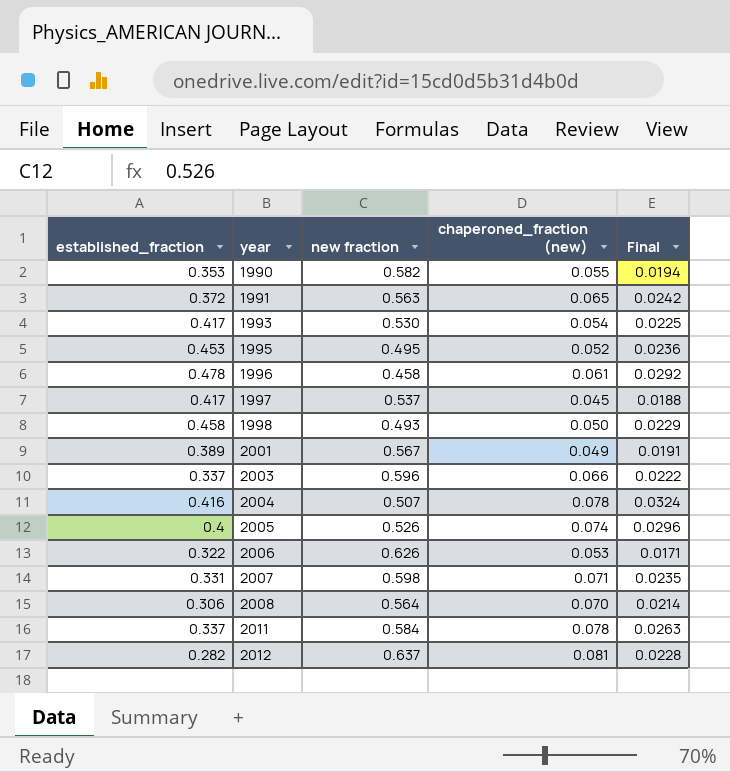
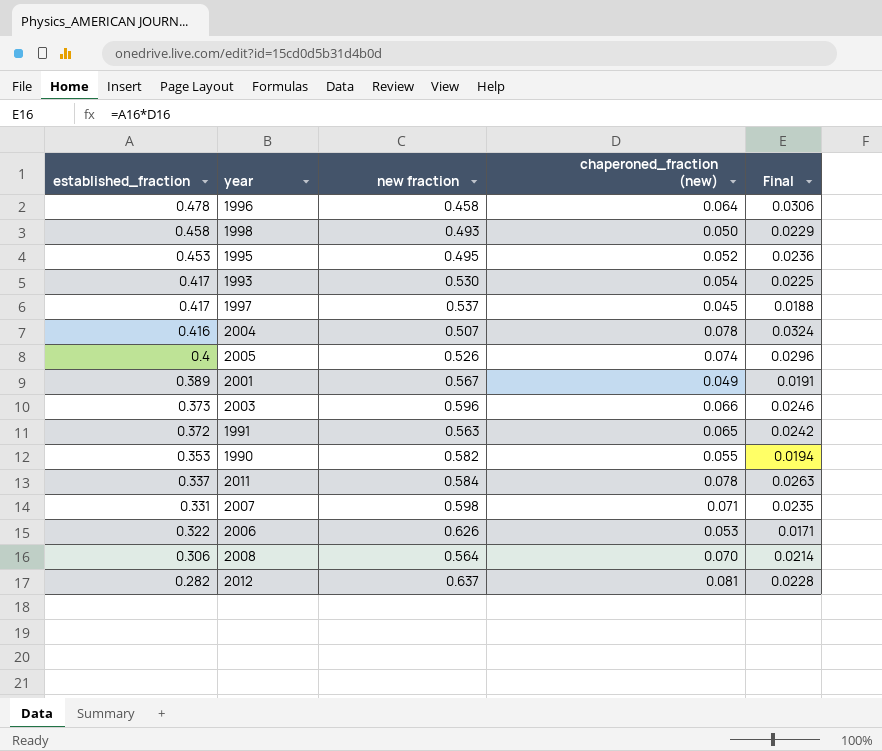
row order: year ascending -> established_fraction descending
1996 | chaperoned_fraction (new): 0.061 -> 0.064
1996 | Final: 0.0292 -> 0.0306
2003 | established_fraction: 0.337 -> 0.373
2003 | Final: 0.0222 -> 0.0246

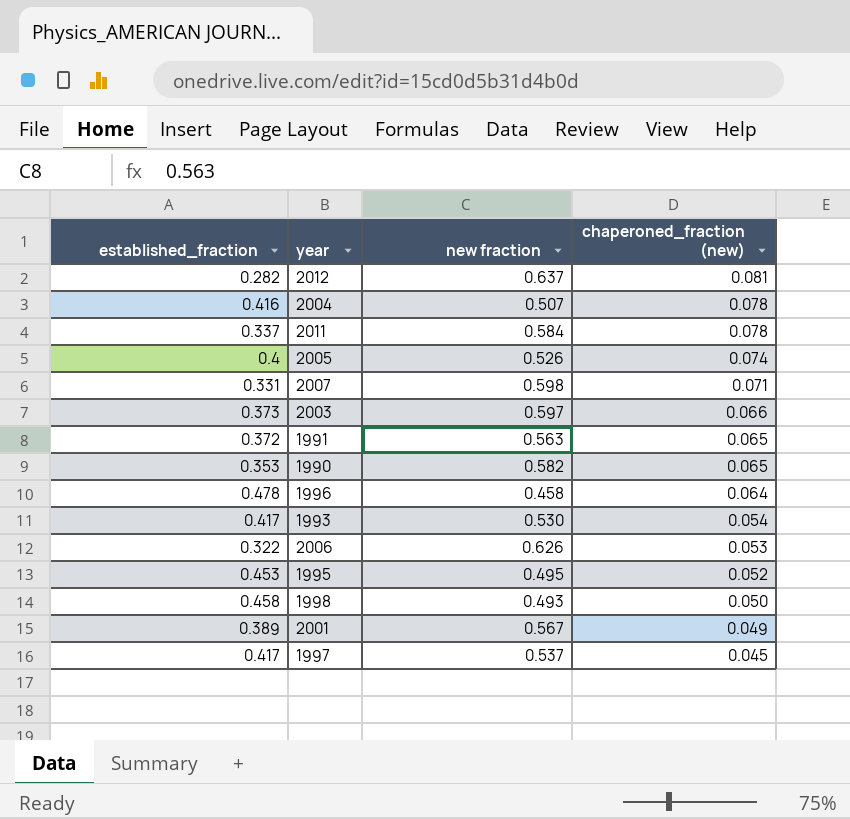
row order: established_fraction descending -> chaperoned_fraction (new) descending
column Final | formula: [established_fraction] * [chaperoned_fraction (new)] -> none
row 2008: 0.306 | 0.564 | 0.070 | 0.0214 -> none
2003 | new fraction: 0.596 -> 0.597
1990 | chaperoned_fraction (new): 0.055 -> 0.065

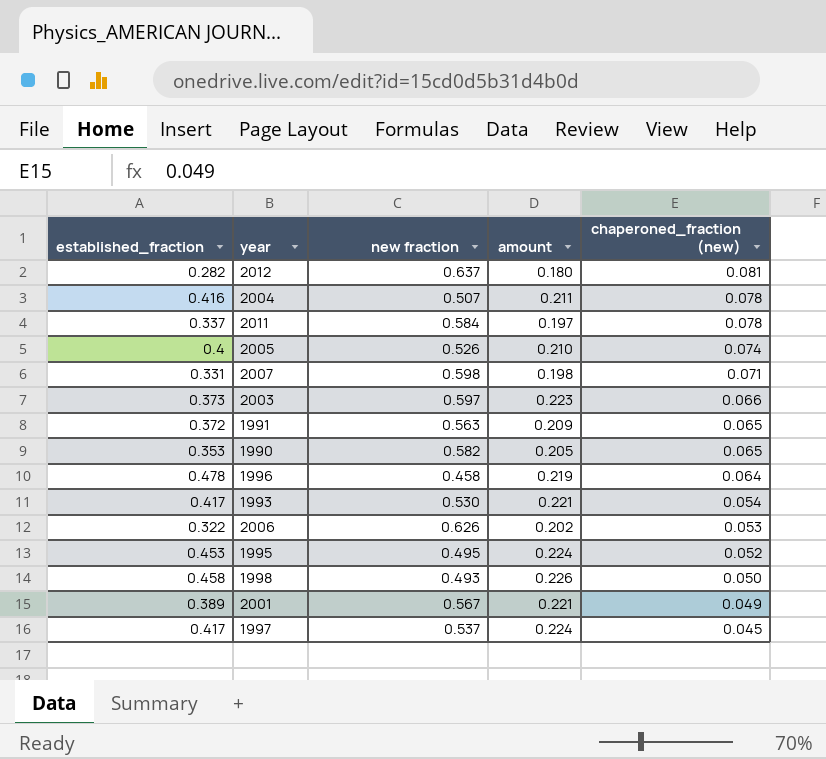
column amount | formula: none -> [established_fraction] * [new fraction]

